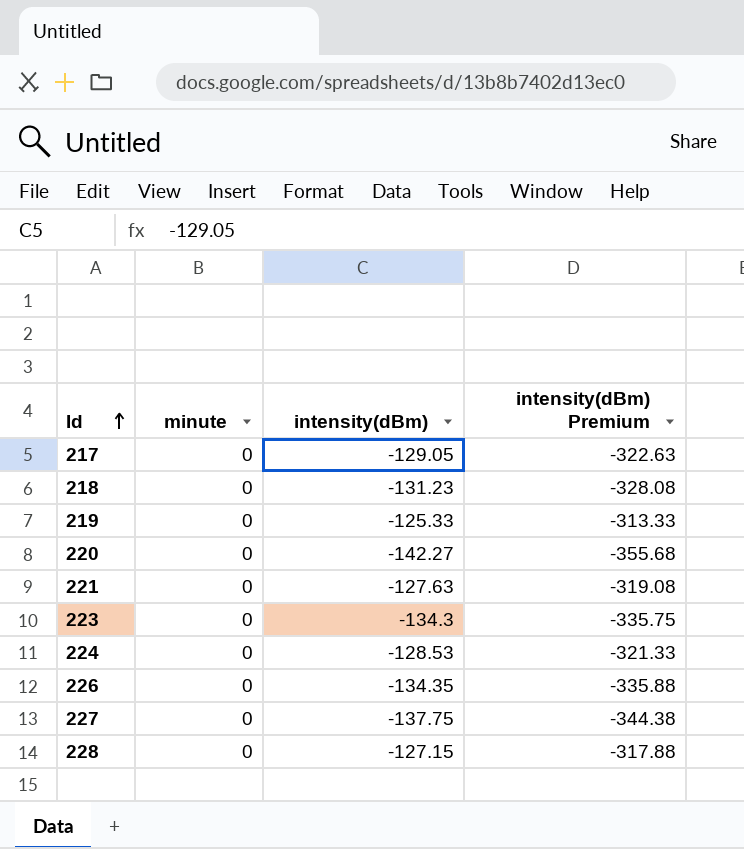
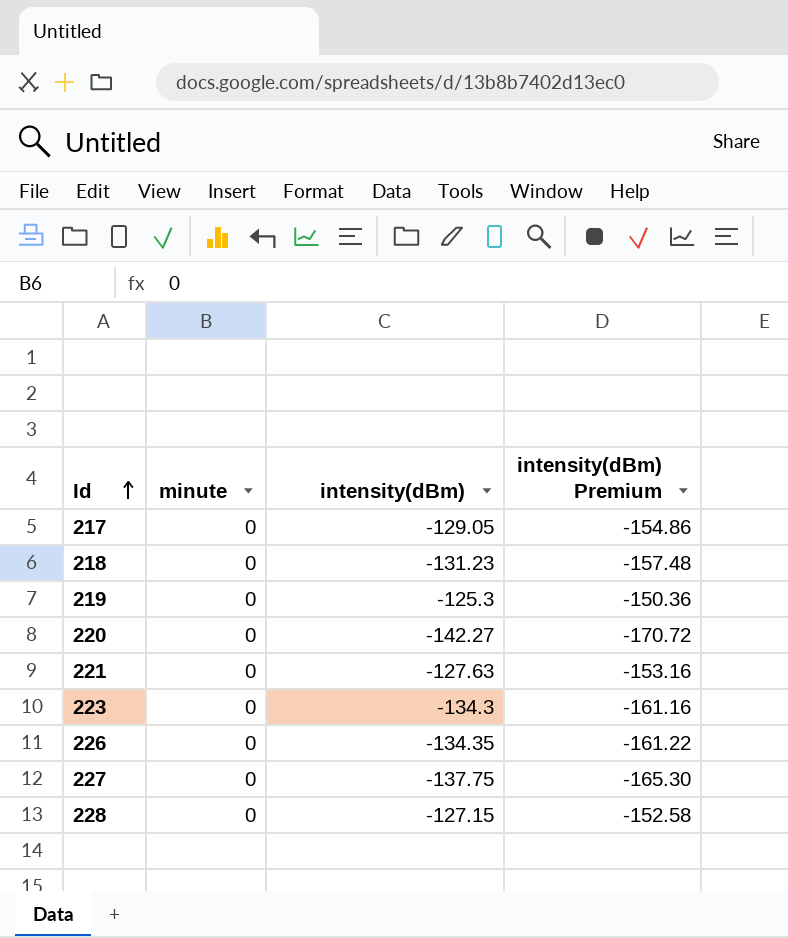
column intensity(dBm) Premium | formula: [intensity(dBm)] * 2.5 -> [intensity(dBm)] * 1.2
row 224: 0 | -128.53 | -321.33 -> none
219 | intensity(dBm): -125.33 -> -125.3

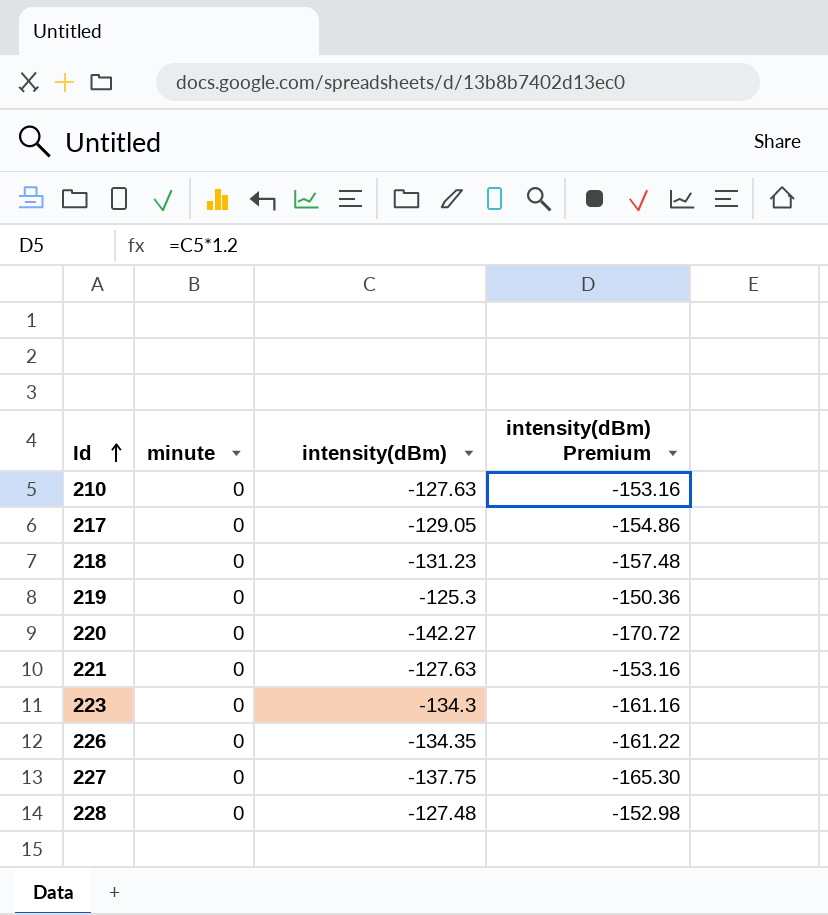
row 210: none -> 0 | -127.63 | -153.16
228 | intensity(dBm): -127.15 -> -127.48
228 | intensity(dBm) Premium: -152.58 -> -152.98

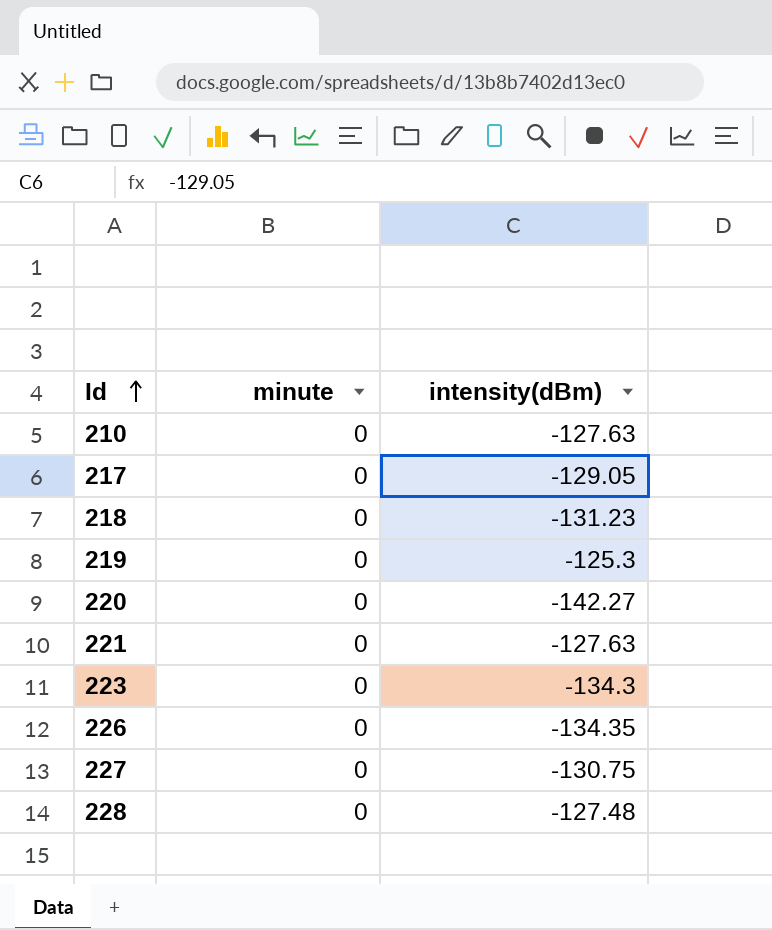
column intensity(dBm) Premium | formula: [intensity(dBm)] * 1.2 -> none
227 | intensity(dBm): -137.75 -> -130.75

